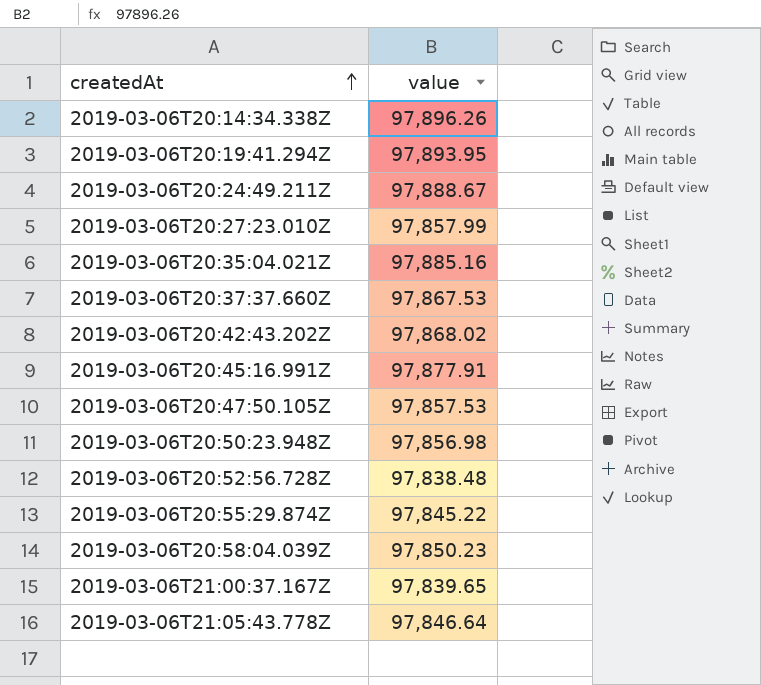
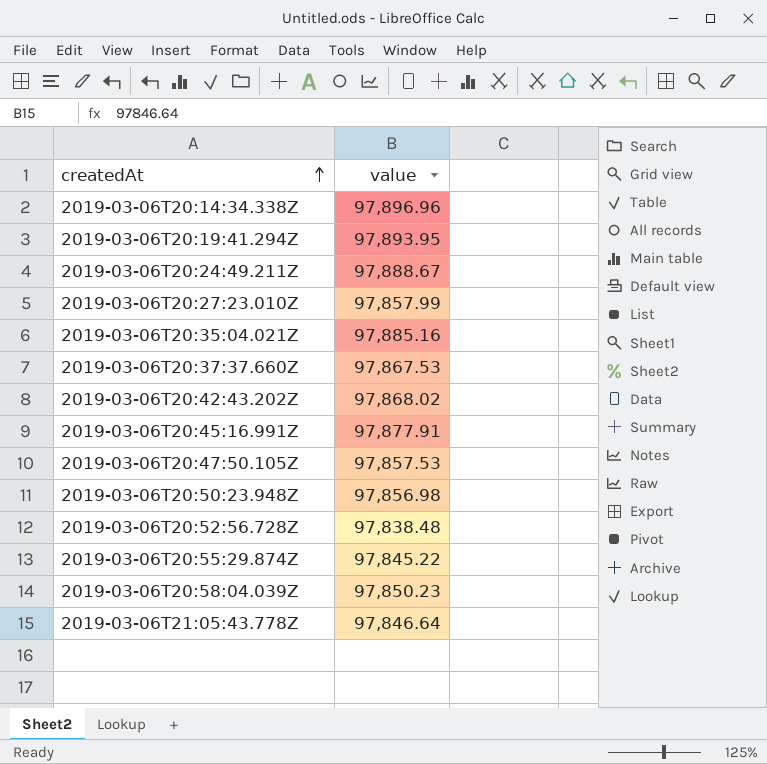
row 2019-03-06T21:00:37.167Z: 97,839.65 -> none
2019-03-06T20:14:34.338Z | value: 97,896.26 -> 97,896.96

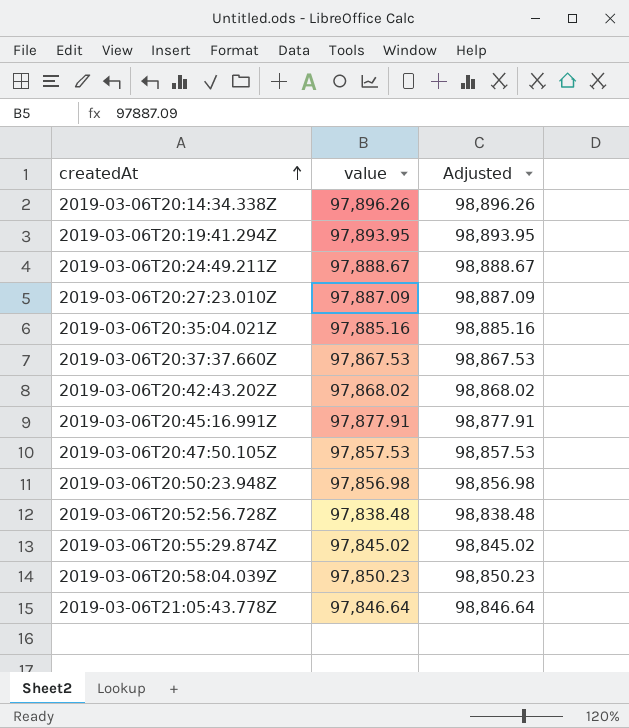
column Adjusted | formula: none -> [value] + 1000
2019-03-06T20:14:34.338Z | value: 97,896.96 -> 97,896.26
2019-03-06T20:27:23.010Z | value: 97,857.99 -> 97,887.09
2019-03-06T20:55:29.874Z | value: 97,845.22 -> 97,845.02

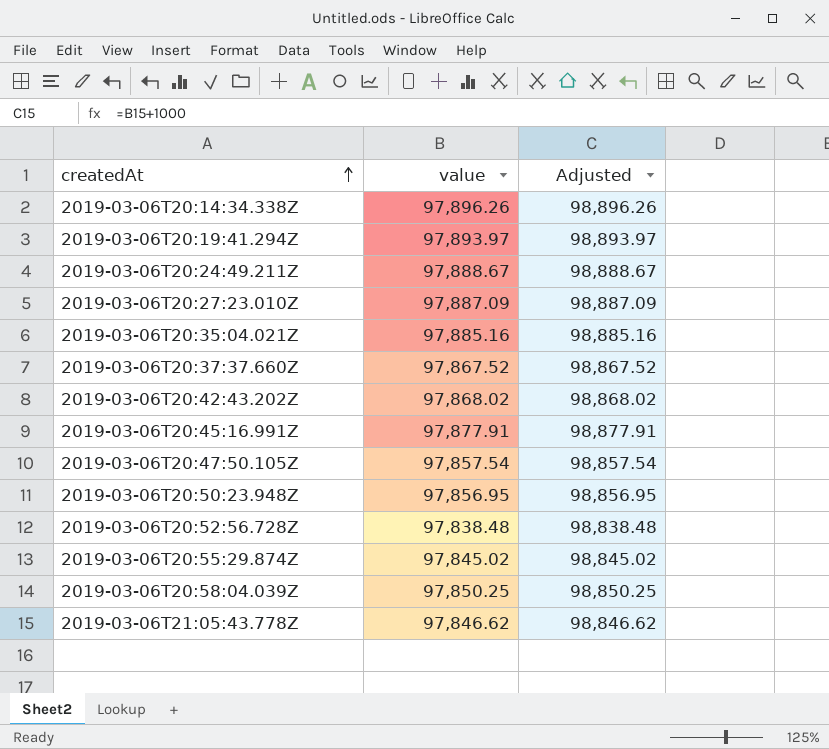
2019-03-06T20:19:41.294Z | value: 97,893.95 -> 97,893.97
2019-03-06T20:19:41.294Z | Adjusted: 98,893.95 -> 98,893.97
2019-03-06T20:37:37.660Z | value: 97,867.53 -> 97,867.52
2019-03-06T20:37:37.660Z | Adjusted: 98,867.53 -> 98,867.52
2019-03-06T20:47:50.105Z | value: 97,857.53 -> 97,857.54
2019-03-06T20:47:50.105Z | Adjusted: 98,857.53 -> 98,857.54
2019-03-06T20:50:23.948Z | value: 97,856.98 -> 97,856.95
2019-03-06T20:50:23.948Z | Adjusted: 98,856.98 -> 98,856.95
2019-03-06T20:58:04.039Z | value: 97,850.23 -> 97,850.25
2019-03-06T20:58:04.039Z | Adjusted: 98,850.23 -> 98,850.25
2019-03-06T21:05:43.778Z | value: 97,846.64 -> 97,846.62
2019-03-06T21:05:43.778Z | Adjusted: 98,846.64 -> 98,846.62

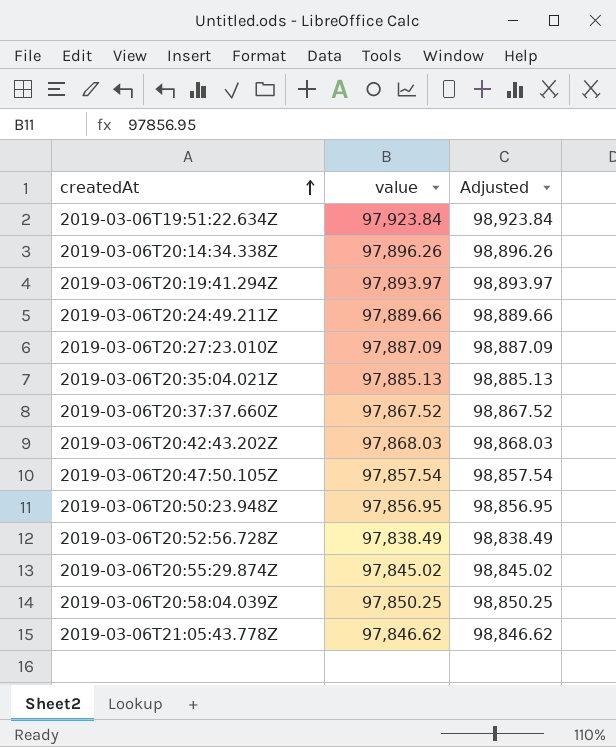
row 2019-03-06T20:45:16.991Z: 97,877.91 | 98,877.91 -> none
row 2019-03-06T19:51:22.634Z: none -> 97,923.84 | 98,923.84
2019-03-06T20:24:49.211Z | value: 97,888.67 -> 97,889.66
2019-03-06T20:24:49.211Z | Adjusted: 98,888.67 -> 98,889.66
2019-03-06T20:35:04.021Z | value: 97,885.16 -> 97,885.13
2019-03-06T20:35:04.021Z | Adjusted: 98,885.16 -> 98,885.13
2019-03-06T20:42:43.202Z | value: 97,868.02 -> 97,868.03
2019-03-06T20:42:43.202Z | Adjusted: 98,868.02 -> 98,868.03
2019-03-06T20:52:56.728Z | value: 97,838.48 -> 97,838.49
2019-03-06T20:52:56.728Z | Adjusted: 98,838.48 -> 98,838.49

